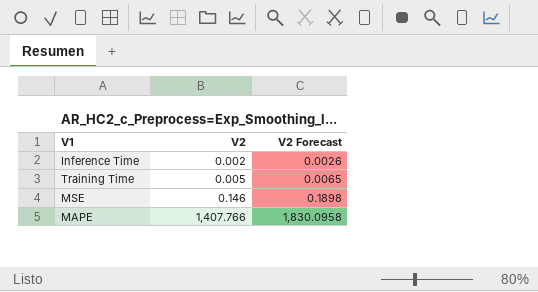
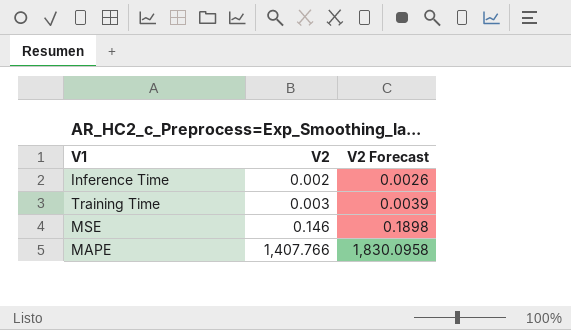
Training Time | V2: 0.005 -> 0.003
Training Time | V2 Forecast: 0.0065 -> 0.0039

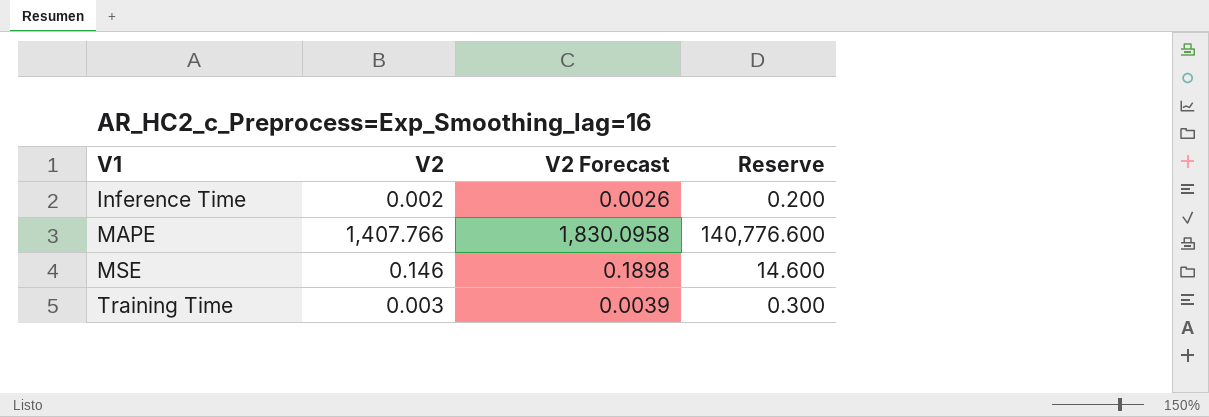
row order: V2 ascending -> V1 ascending
column Reserve | formula: none -> [V2] * 100

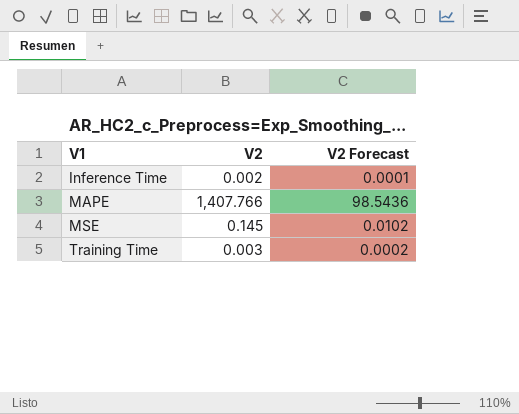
column Reserve | formula: [V2] * 100 -> none
column V2 Forecast | formula: [V2] * 1.3 -> [V2] * 0.07
MSE | V2: 0.146 -> 0.145

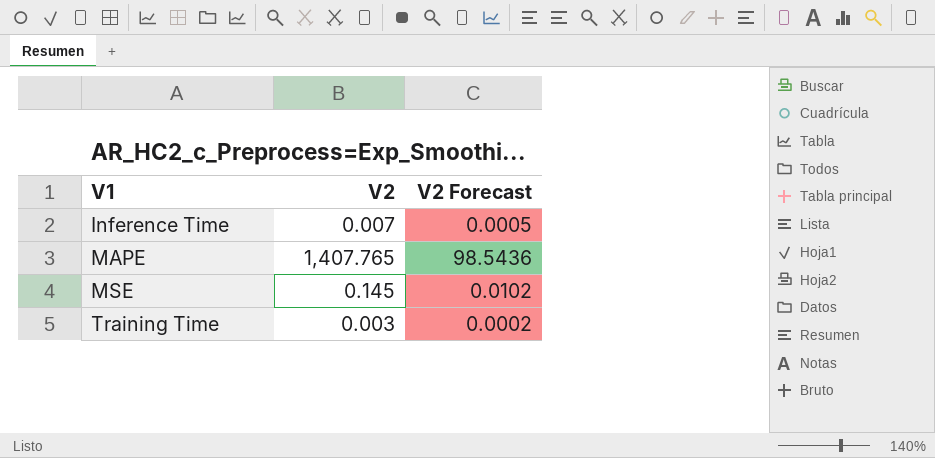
Inference Time | V2: 0.002 -> 0.007
Inference Time | V2 Forecast: 0.0001 -> 0.0005
MAPE | V2: 1,407.766 -> 1,407.765

